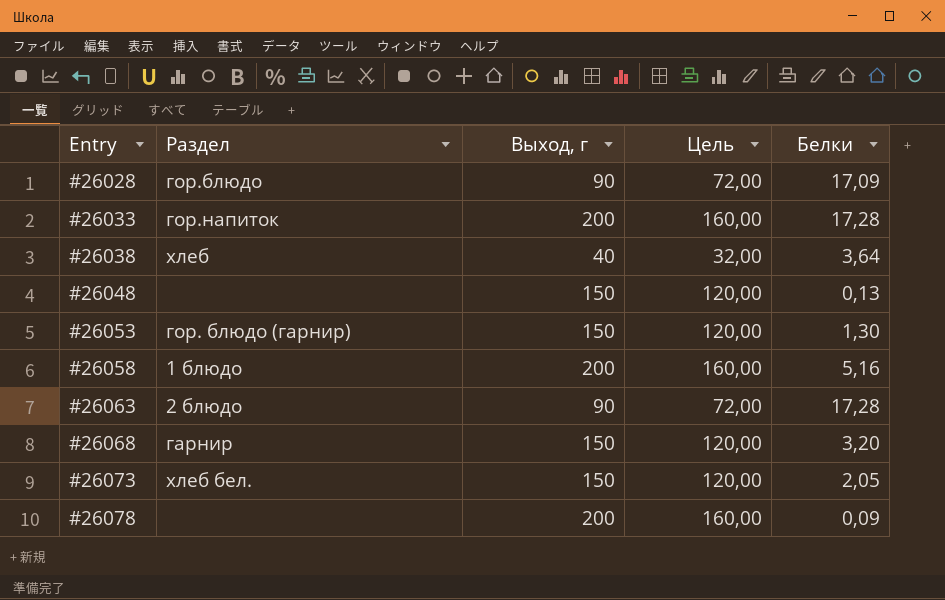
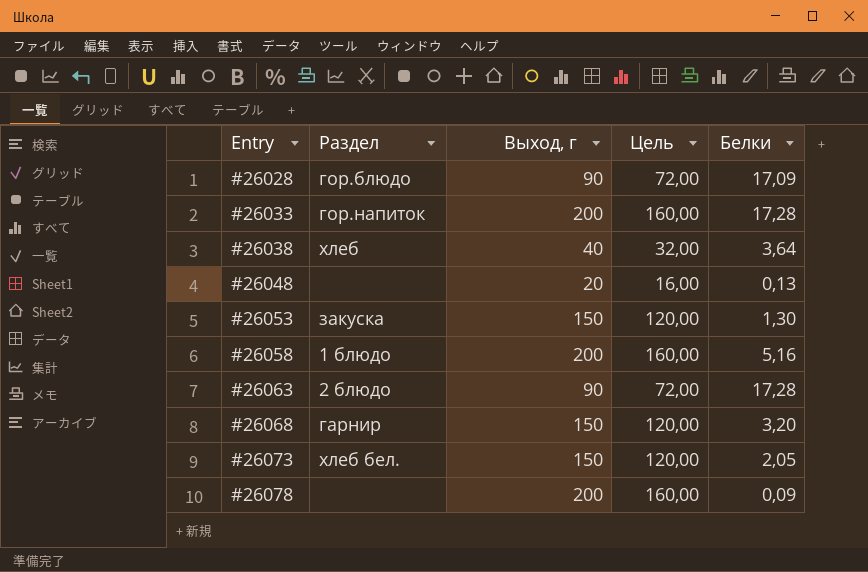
#26048 | Выход, г: 150 -> 20
#26048 | Цель: 120,00 -> 16,00
#26053 | Раздел: гор. блюдо (гарнир) -> закуска

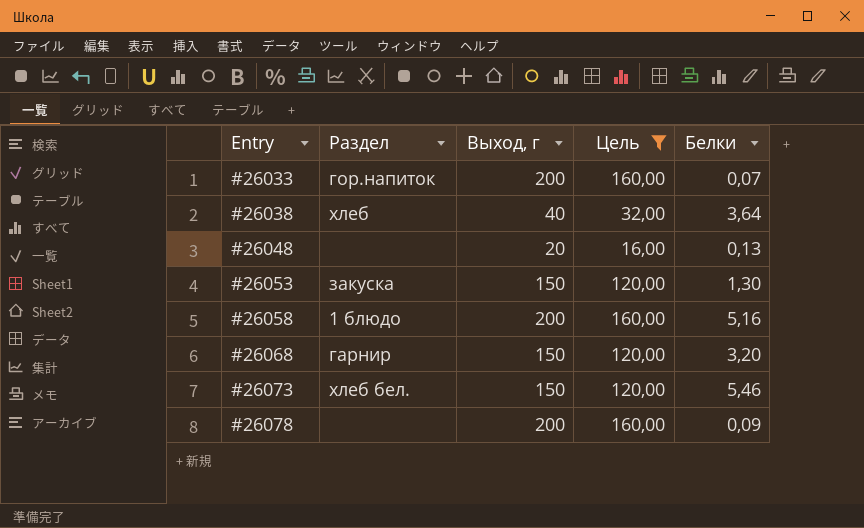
filter: none -> Цель != 72,00
#26033 | Белки: 17,28 -> 0,07
#26073 | Белки: 2,05 -> 5,46

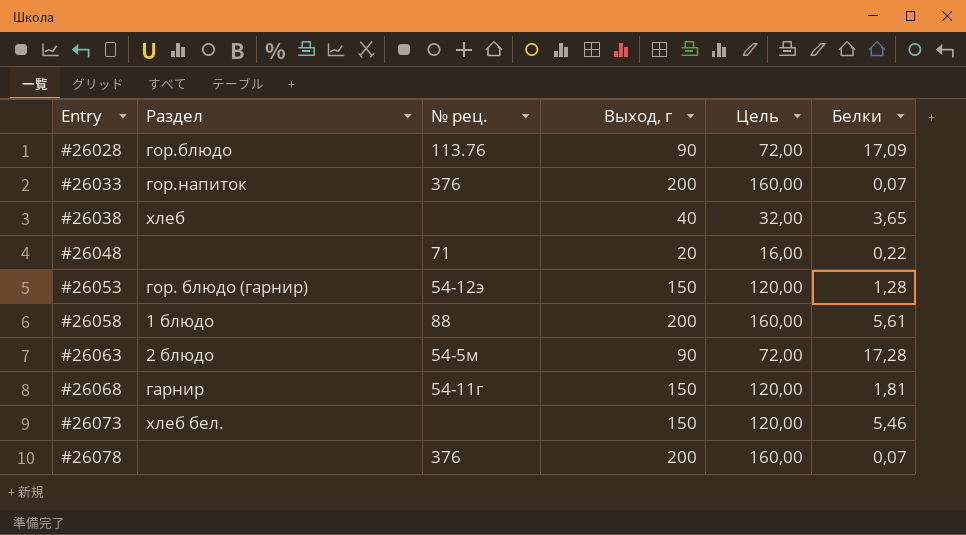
filter: Цель != 72,00 -> none
column № рец. | position: none -> 3
#26038 | Белки: 3,64 -> 3,65
#26048 | Белки: 0,13 -> 0,22
#26053 | Раздел: закуска -> гор. блюдо (гарнир)
#26053 | Белки: 1,30 -> 1,28
#26058 | Белки: 5,16 -> 5,61
#26068 | Белки: 3,20 -> 1,81
#26078 | Белки: 0,09 -> 0,07

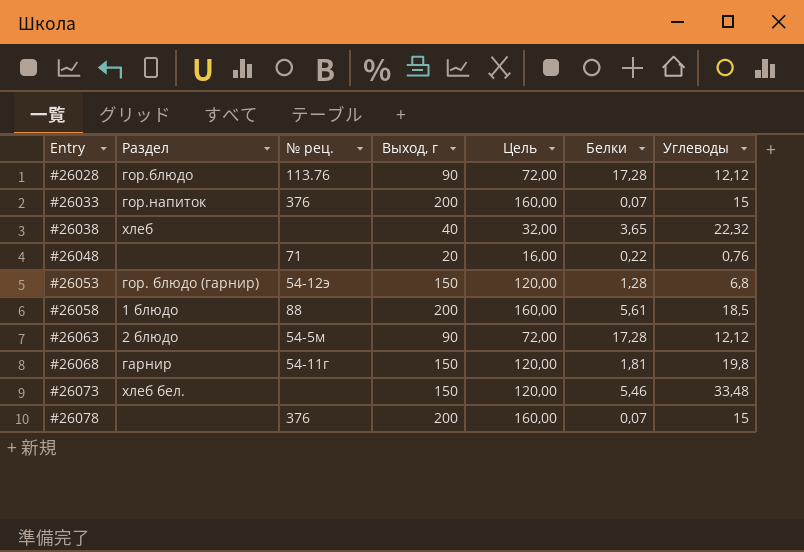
column Углеводы | position: none -> 7
#26028 | Белки: 17,09 -> 17,28

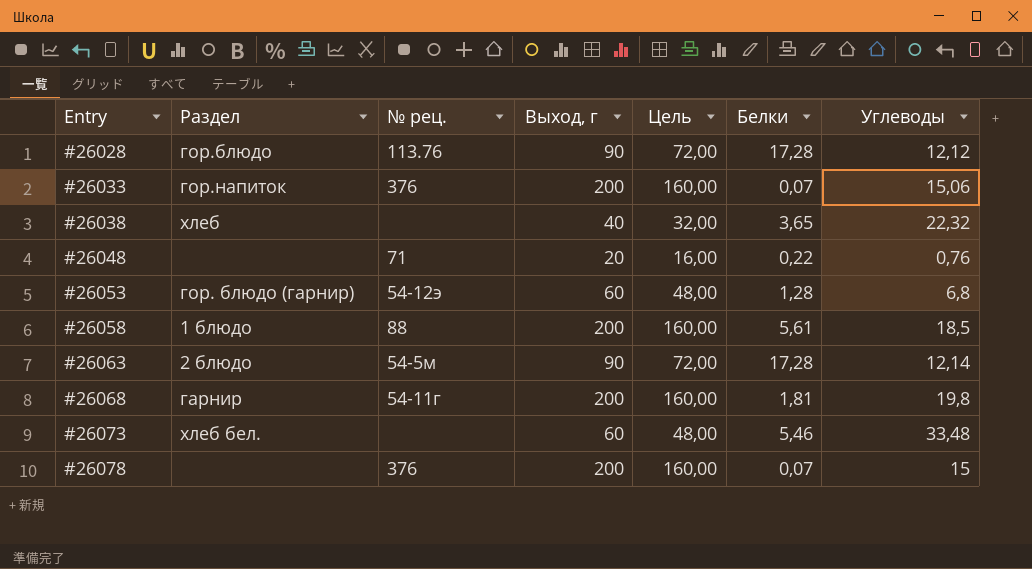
#26033 | Углеводы: 15 -> 15,06
#26053 | Выход, г: 150 -> 60
#26053 | Цель: 120,00 -> 48,00
#26063 | Углеводы: 12,12 -> 12,14
#26068 | Выход, г: 150 -> 200
#26068 | Цель: 120,00 -> 160,00
#26073 | Выход, г: 150 -> 60
#26073 | Цель: 120,00 -> 48,00

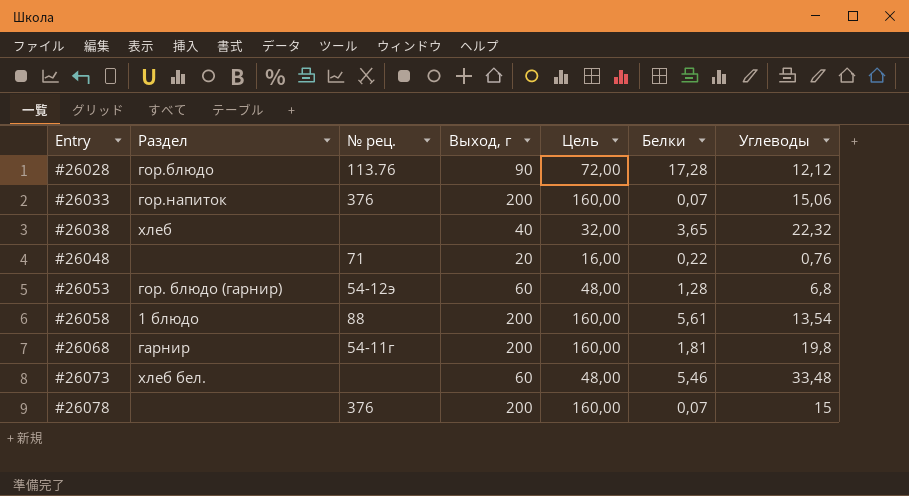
row #26063: 2 блюдо | 54-5м | 90 | 72,00 | 17,28 | 12,14 -> none
#26058 | Углеводы: 18,5 -> 13,54

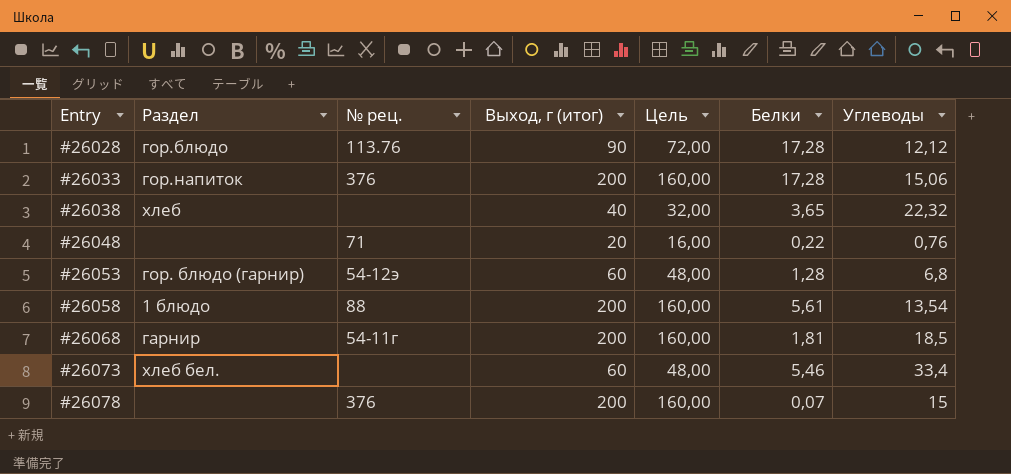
column name: Выход, г -> Выход, г (итог)
#26033 | Белки: 0,07 -> 17,28
#26068 | Углеводы: 19,8 -> 18,5
#26073 | Углеводы: 33,48 -> 33,4

